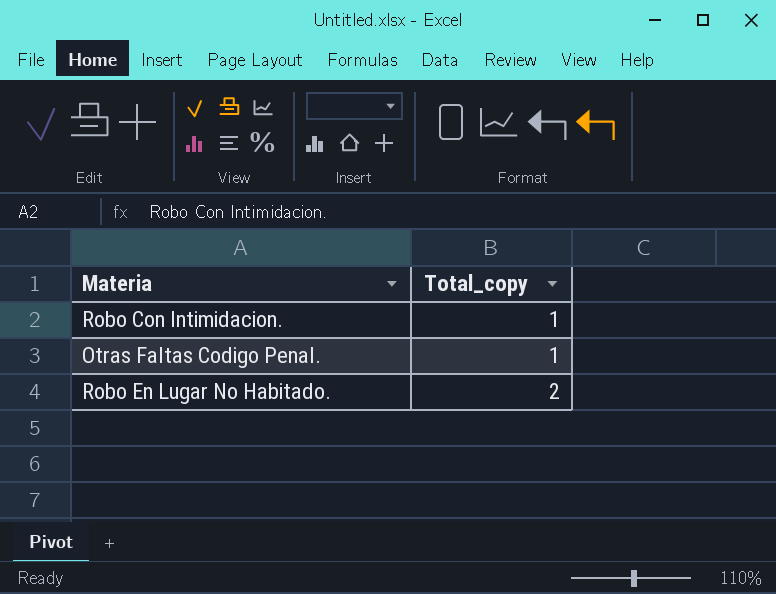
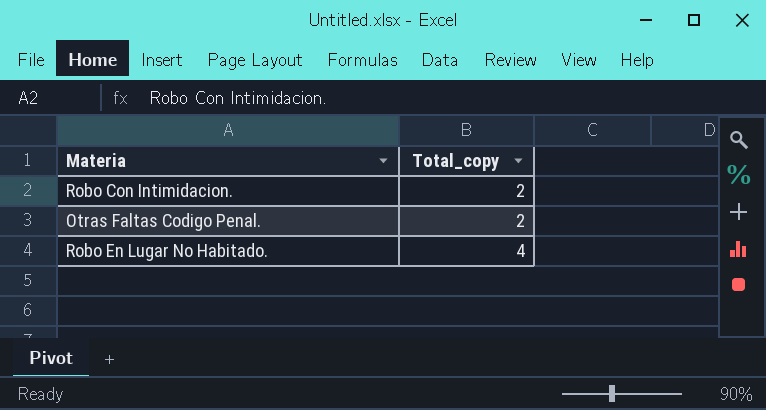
Robo Con Intimidacion. | Total_copy: 1 -> 2
Otras Faltas Codigo Penal. | Total_copy: 1 -> 2
Robo En Lugar No Habitado. | Total_copy: 2 -> 4

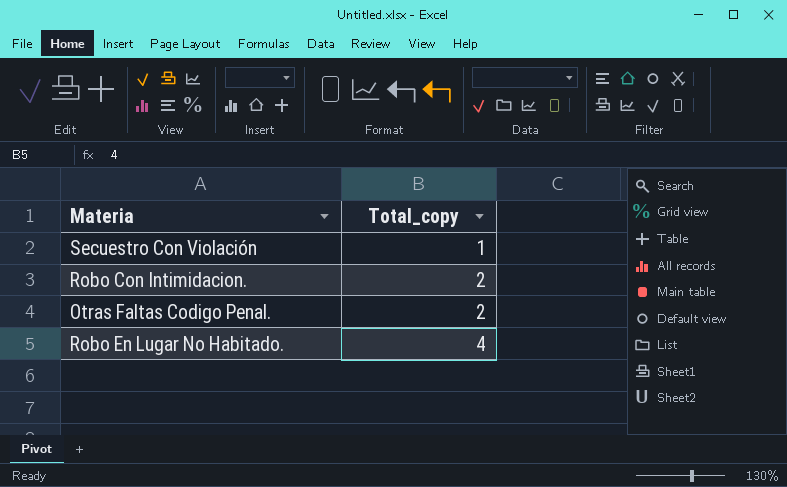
row Secuestro Con Violación: none -> 1

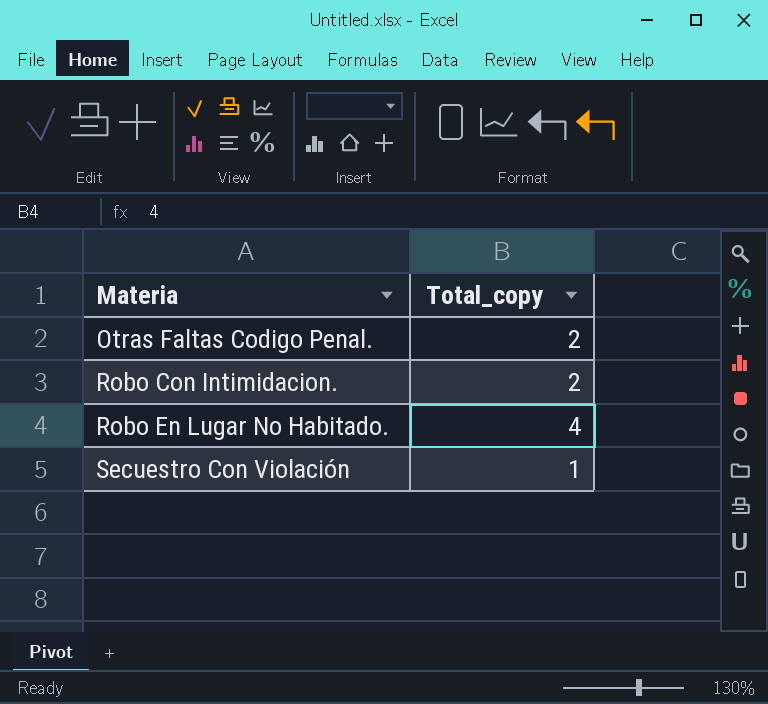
row order: Total_copy ascending -> Materia ascending

